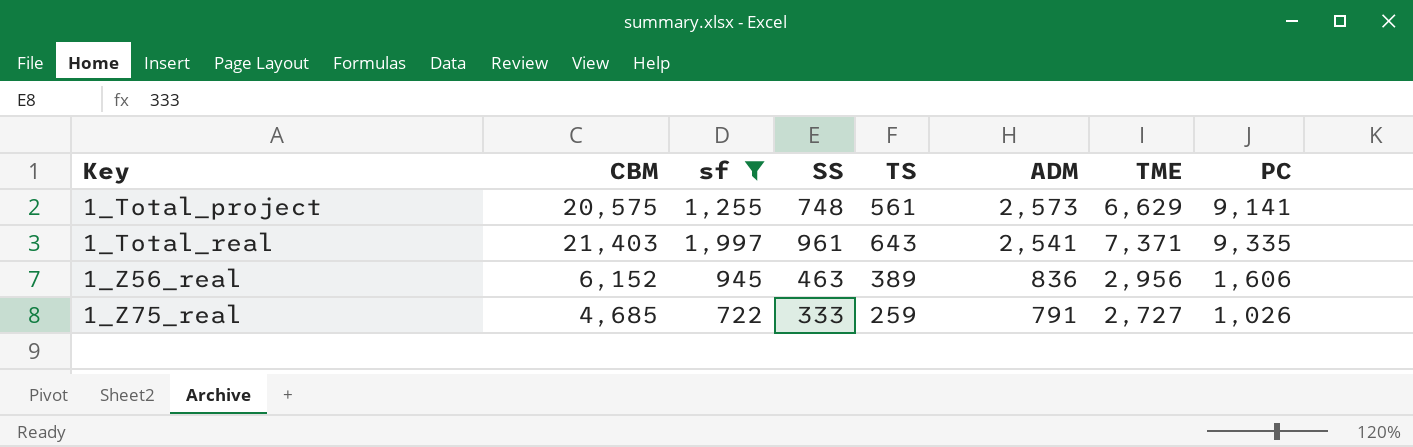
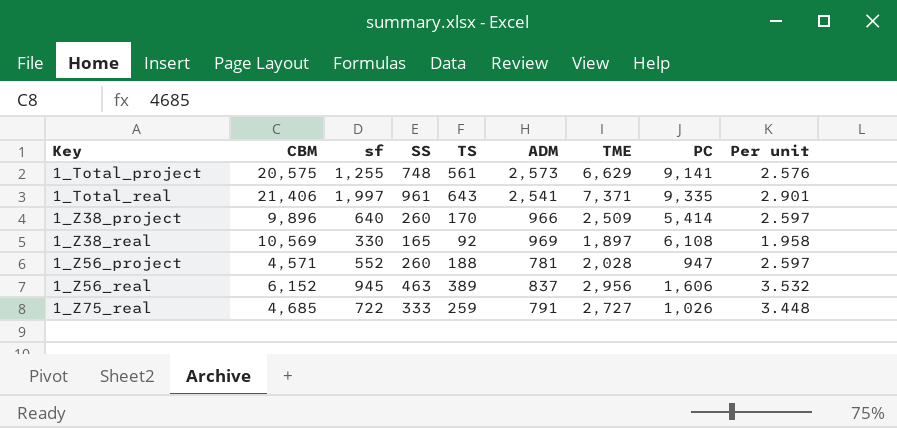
filter: sf >= 722 -> none
column Per unit | formula: none -> [TME] / [ADM]
1_Total_real | CBM: 21,403 -> 21,406
1_Z56_real | ADM: 836 -> 837

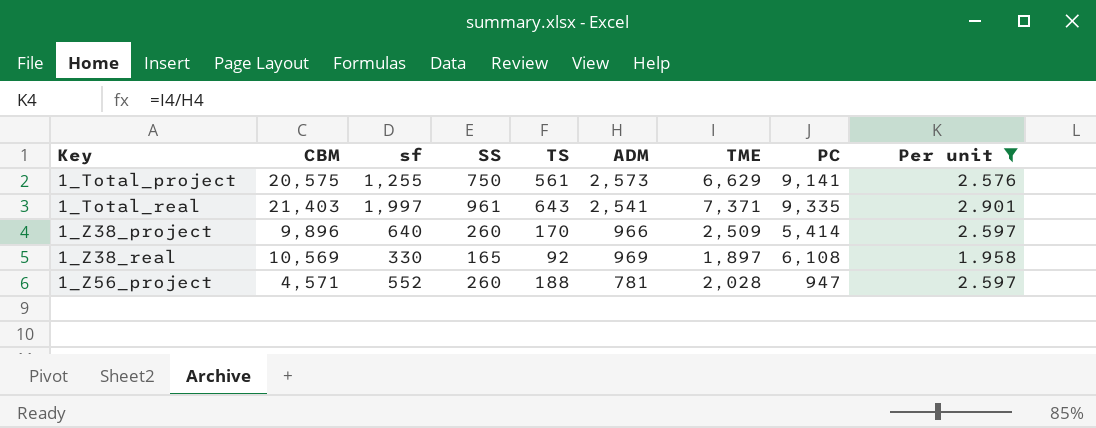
filter: none -> Per unit <= 2.901
1_Total_project | SS: 748 -> 750
1_Total_real | CBM: 21,406 -> 21,403

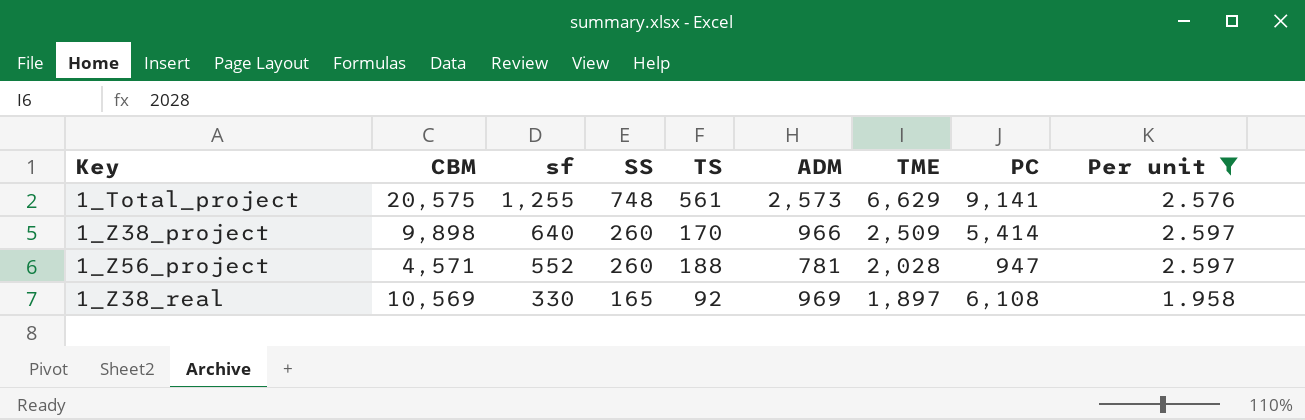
row order: Key ascending -> sf descending
row 1_Total_real: 21,403 | 1,997 | 961 | 643 | 2,541 | 7,371 | 9,335 | 2.901 -> none
1_Total_project | SS: 750 -> 748
1_Z38_project | CBM: 9,896 -> 9,898

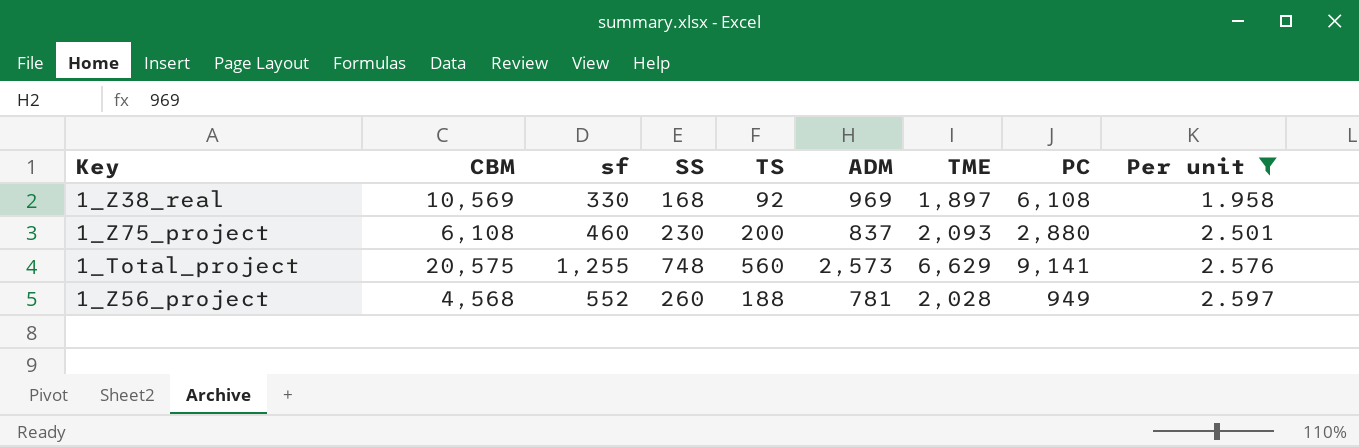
row order: sf descending -> Per unit ascending
row 1_Z38_project: 9,898 | 640 | 260 | 170 | 966 | 2,509 | 5,414 | 2.597 -> none
1_Z38_real | SS: 165 -> 168
row 1_Z75_project: none -> 6,108 | 460 | 230 | 200 | 837 | 2,093 | 2,880 | 2.501
1_Total_project | TS: 561 -> 560
1_Z56_project | CBM: 4,571 -> 4,568
1_Z56_project | PC: 947 -> 949

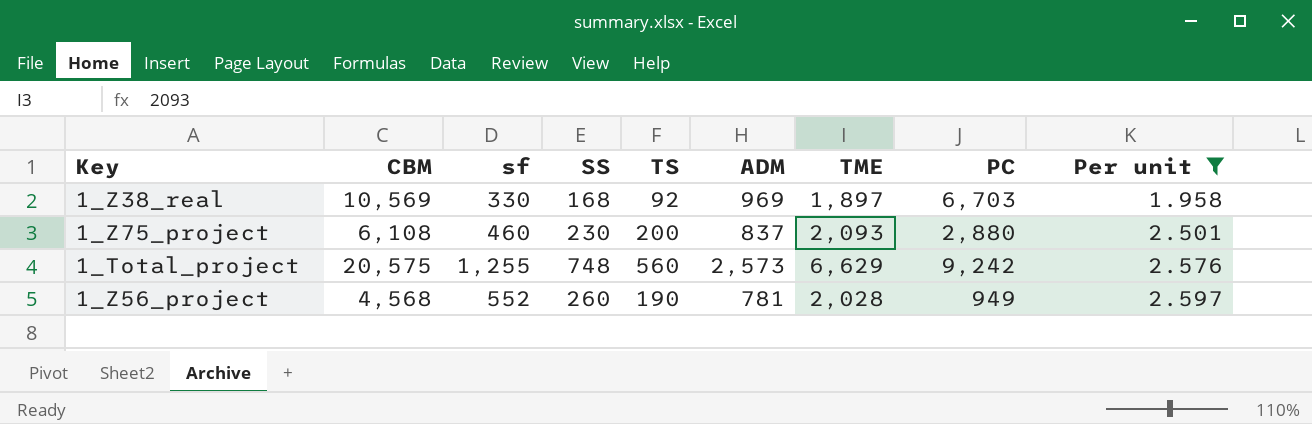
1_Z38_real | PC: 6,108 -> 6,703
1_Total_project | PC: 9,141 -> 9,242
1_Z56_project | TS: 188 -> 190

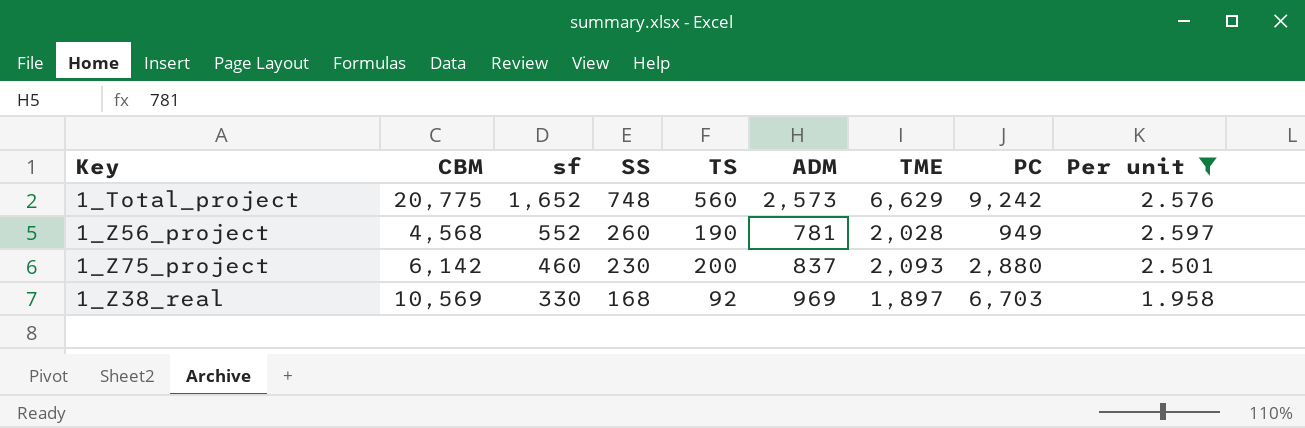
row order: Per unit ascending -> sf descending
1_Total_project | CBM: 20,575 -> 20,775
1_Total_project | sf: 1,255 -> 1,652
1_Z75_project | CBM: 6,108 -> 6,142

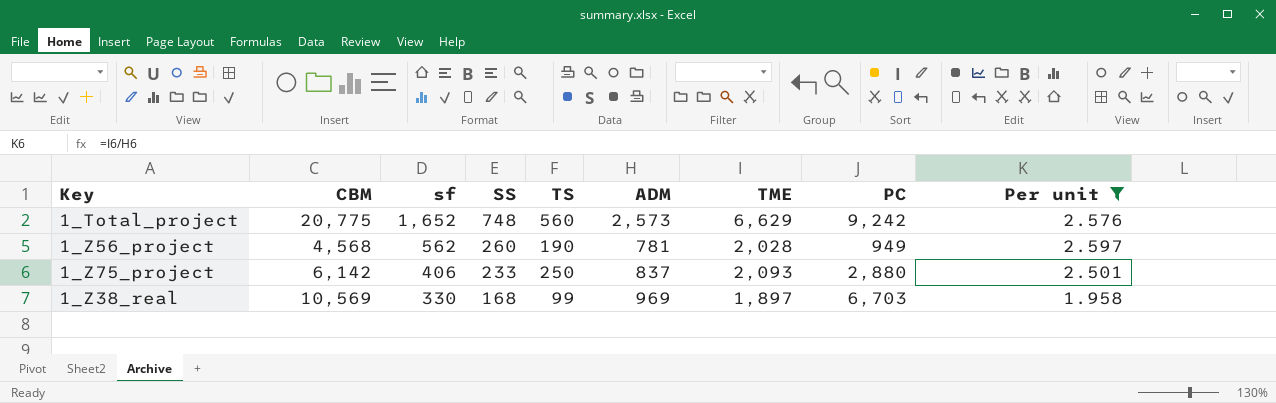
1_Z56_project | sf: 552 -> 562
1_Z75_project | sf: 460 -> 406
1_Z75_project | SS: 230 -> 233
1_Z75_project | TS: 200 -> 250
1_Z38_real | TS: 92 -> 99

